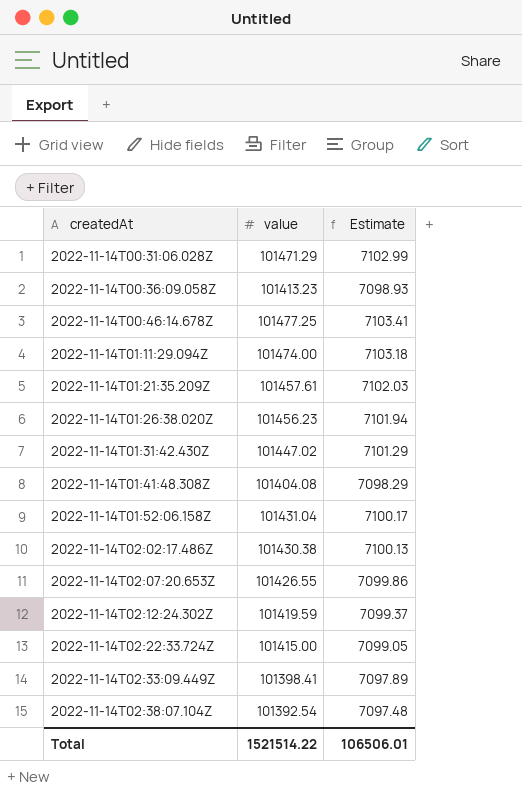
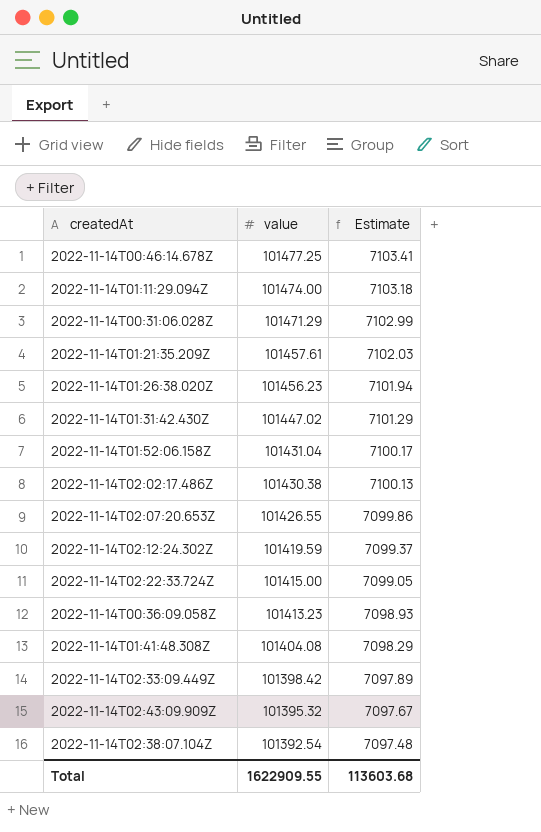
row order: createdAt ascending -> value descending
2022-11-14T02:33:09.449Z | value: 101398.41 -> 101398.42
row 2022-11-14T02:43:09.909Z: none -> 101395.32 | 7097.67
Total | value: 1521514.22 -> 1622909.55
Total | Estimate: 106506.01 -> 113603.68

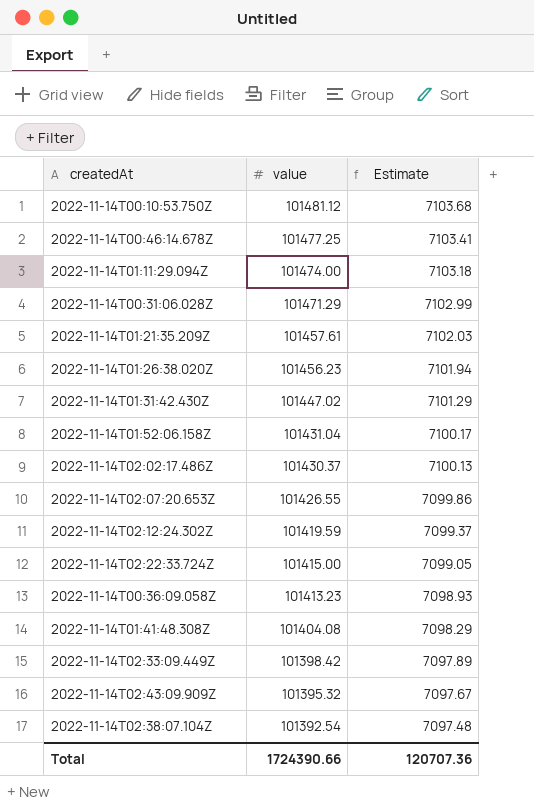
row 2022-11-14T00:10:53.750Z: none -> 101481.12 | 7103.68
2022-11-14T02:02:17.486Z | value: 101430.38 -> 101430.37
Total | value: 1622909.55 -> 1724390.66
Total | Estimate: 113603.68 -> 120707.36

